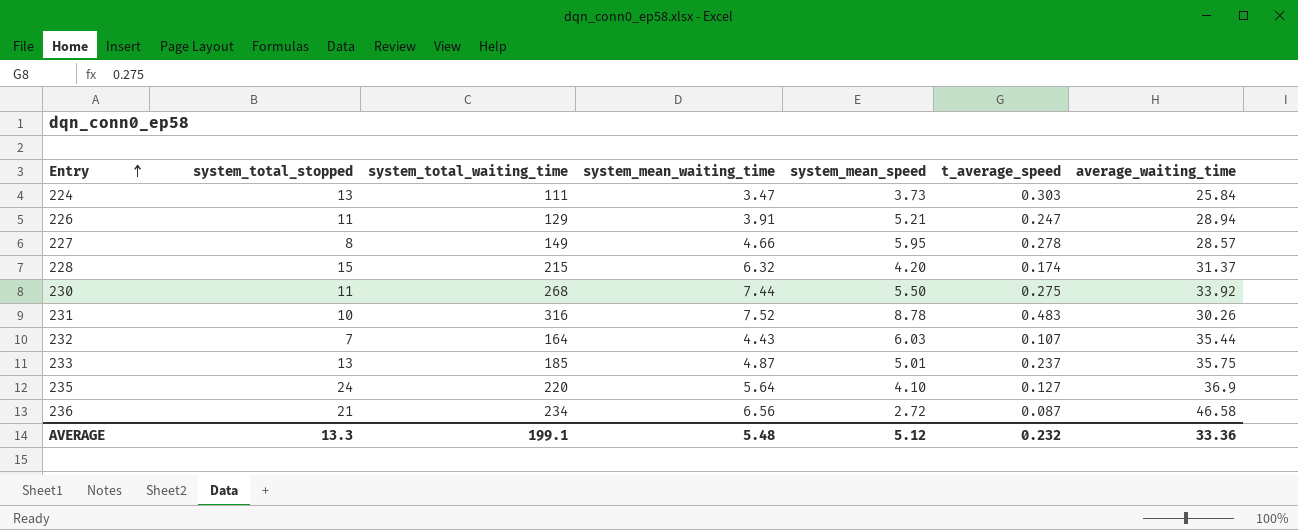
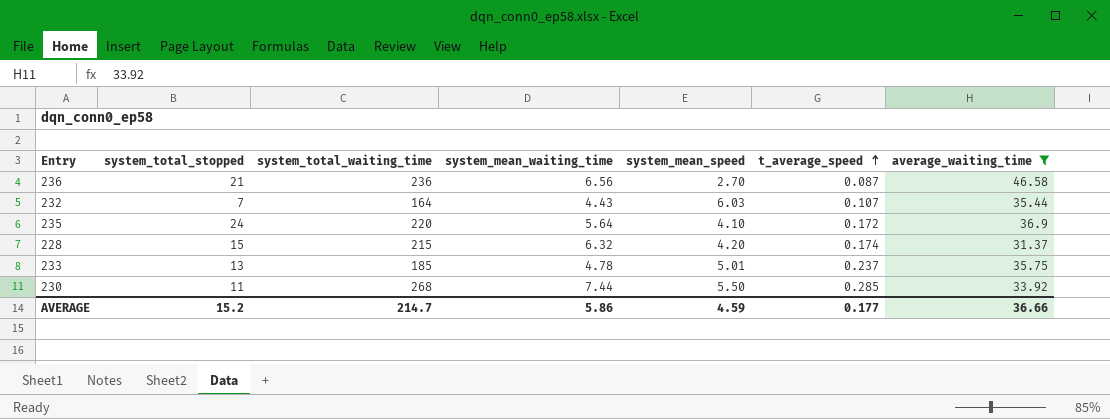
filter: none -> average_waiting_time >= 31.37
row order: Entry ascending -> t_average_speed ascending
236 | system_total_waiting_time: 234 -> 236
236 | system_mean_speed: 2.72 -> 2.70
235 | t_average_speed: 0.127 -> 0.172
233 | system_mean_waiting_time: 4.87 -> 4.78
230 | t_average_speed: 0.275 -> 0.285
AVERAGE | system_total_stopped: 13.3 -> 15.2
AVERAGE | system_total_waiting_time: 199.1 -> 214.7
AVERAGE | system_mean_waiting_time: 5.48 -> 5.86
AVERAGE | system_mean_speed: 5.12 -> 4.59
AVERAGE | t_average_speed: 0.232 -> 0.177
AVERAGE | average_waiting_time: 33.36 -> 36.66

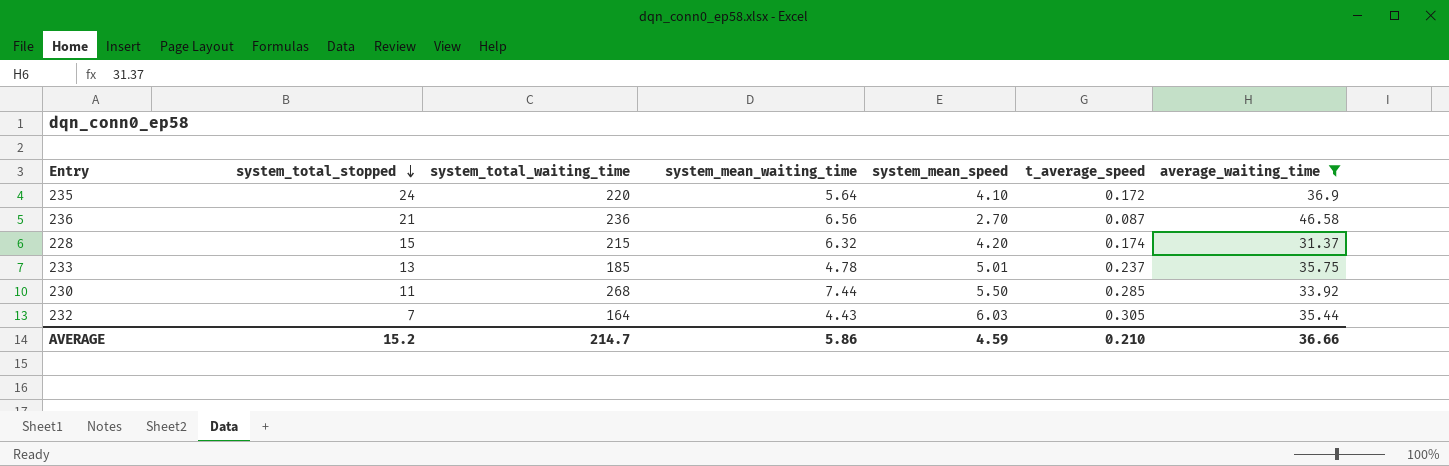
row order: t_average_speed ascending -> system_total_stopped descending
232 | t_average_speed: 0.107 -> 0.305
AVERAGE | t_average_speed: 0.177 -> 0.210

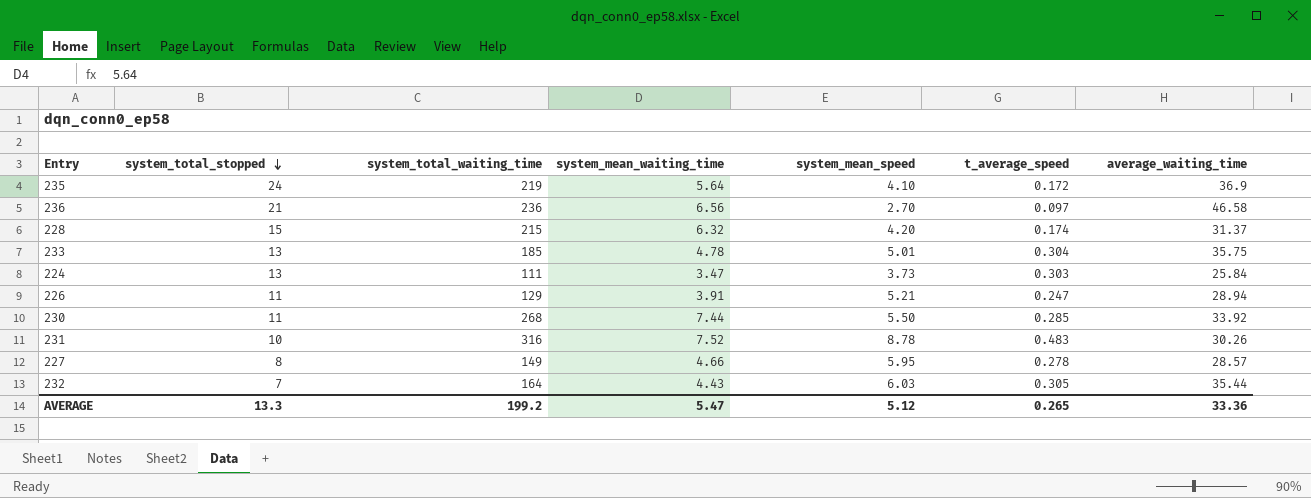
filter: average_waiting_time >= 31.37 -> none
235 | system_total_waiting_time: 220 -> 219
236 | t_average_speed: 0.087 -> 0.097
233 | t_average_speed: 0.237 -> 0.304
AVERAGE | system_total_stopped: 15.2 -> 13.3
AVERAGE | system_total_waiting_time: 214.7 -> 199.2
AVERAGE | system_mean_waiting_time: 5.86 -> 5.47
AVERAGE | system_mean_speed: 4.59 -> 5.12
AVERAGE | t_average_speed: 0.210 -> 0.265
AVERAGE | average_waiting_time: 36.66 -> 33.36

